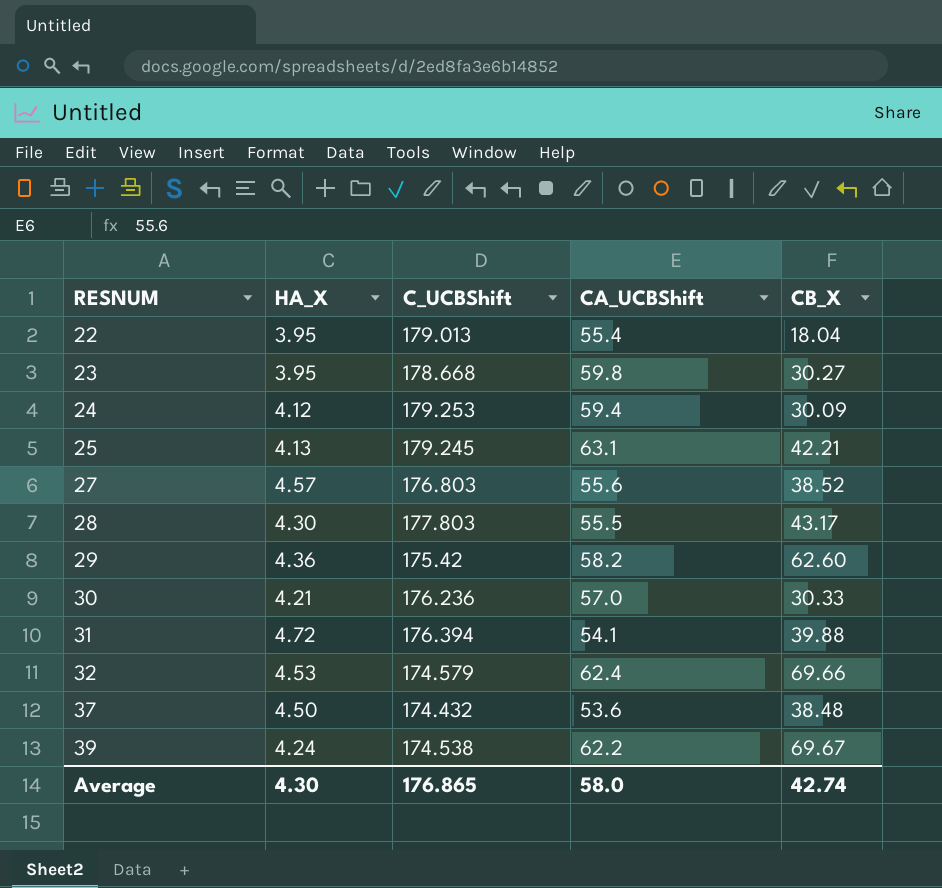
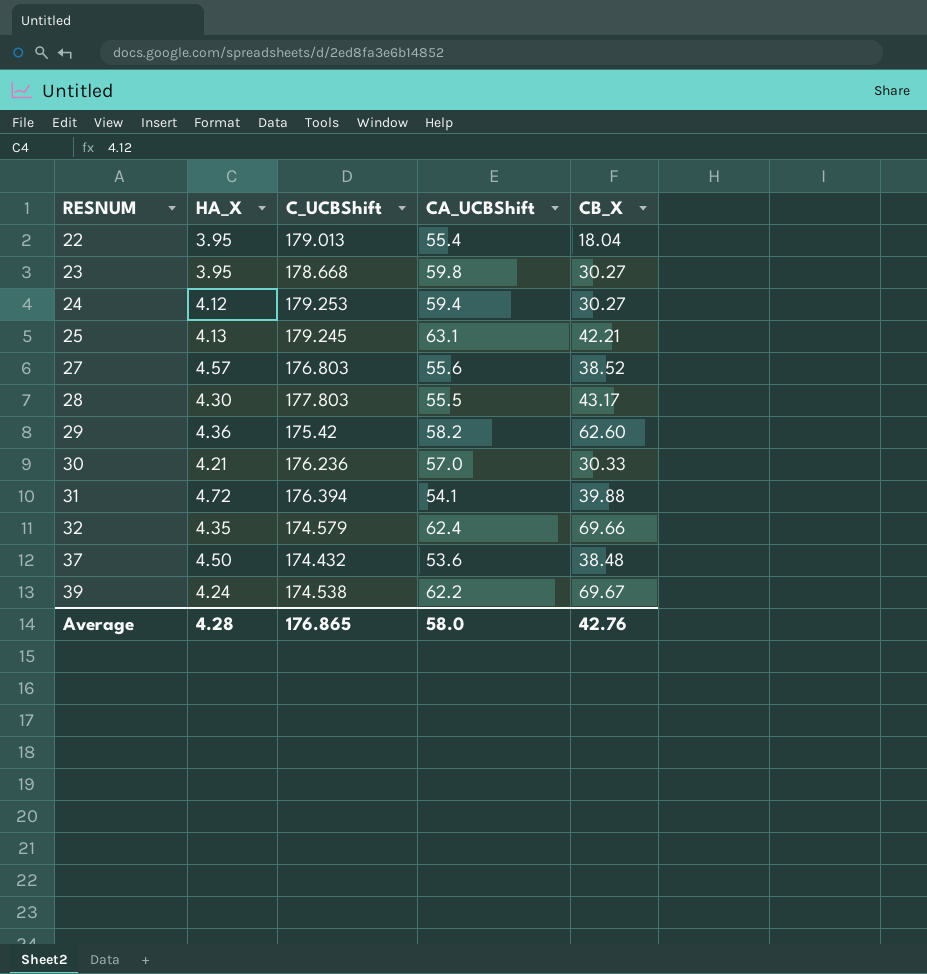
24 | CB_X: 30.09 -> 30.27
32 | HA_X: 4.53 -> 4.35
Average | HA_X: 4.30 -> 4.28
Average | CB_X: 42.74 -> 42.76

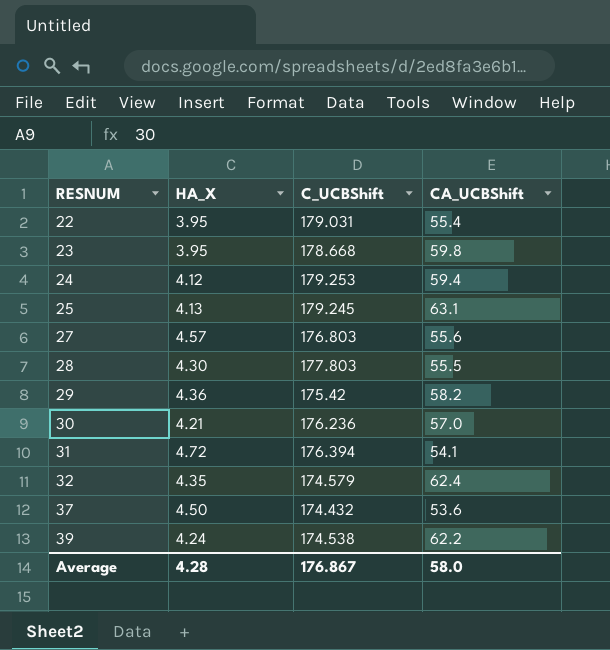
column CB_X | position: 5 -> none
22 | C_UCBShift: 179.013 -> 179.031
Average | C_UCBShift: 176.865 -> 176.867

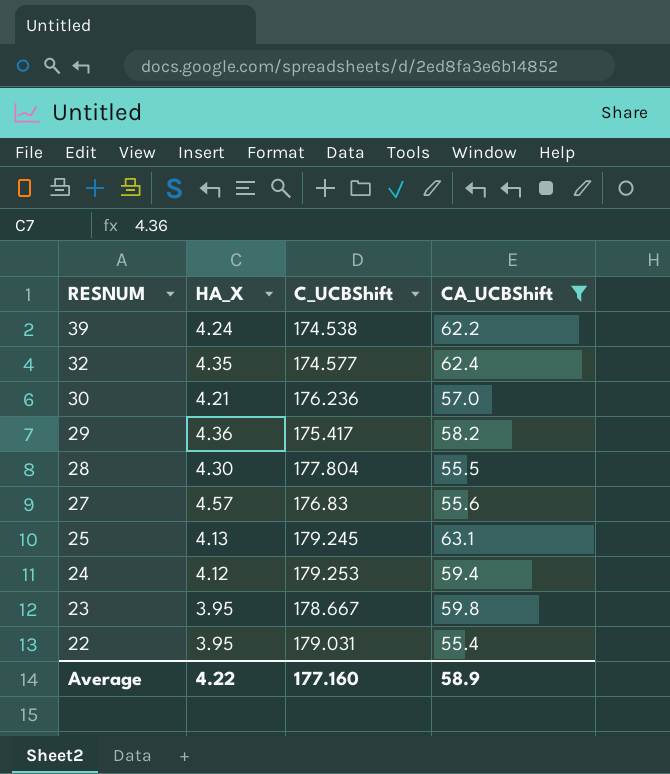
filter: none -> CA_UCBShift >= 55.4
row order: RESNUM ascending -> RESNUM descending
32 | C_UCBShift: 174.579 -> 174.577
29 | C_UCBShift: 175.42 -> 175.417
28 | C_UCBShift: 177.803 -> 177.804
27 | C_UCBShift: 176.803 -> 176.83
23 | C_UCBShift: 178.668 -> 178.667
Average | HA_X: 4.28 -> 4.22
Average | C_UCBShift: 176.867 -> 177.160
Average | CA_UCBShift: 58.0 -> 58.9

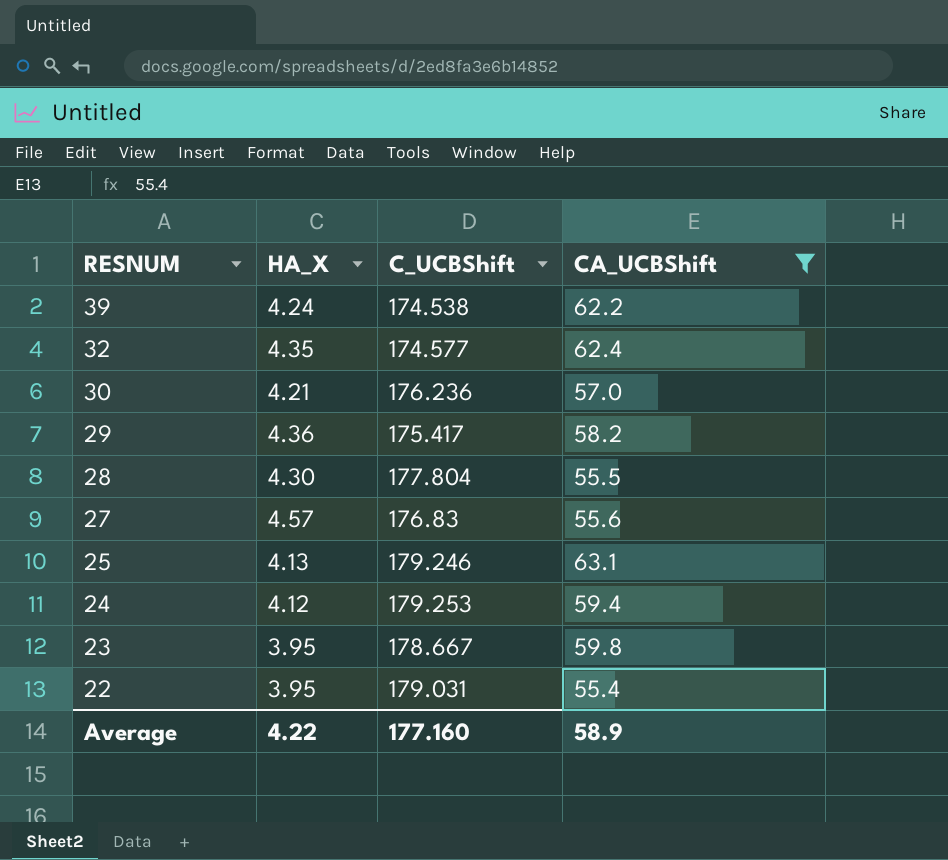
25 | C_UCBShift: 179.245 -> 179.246

